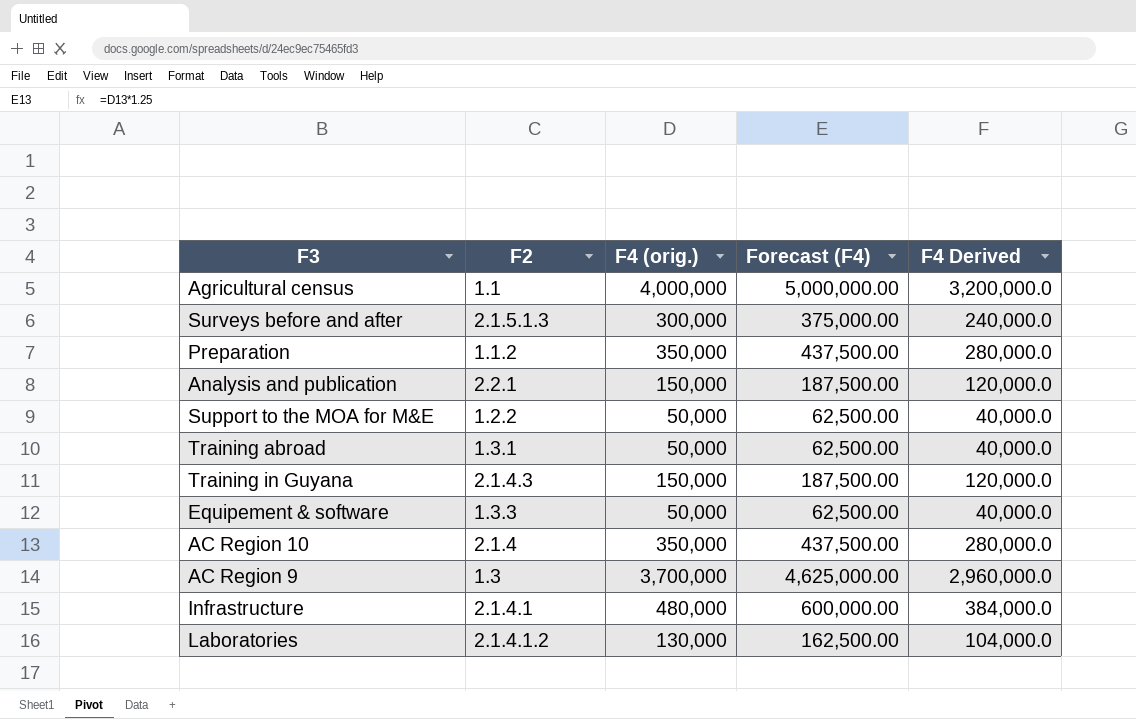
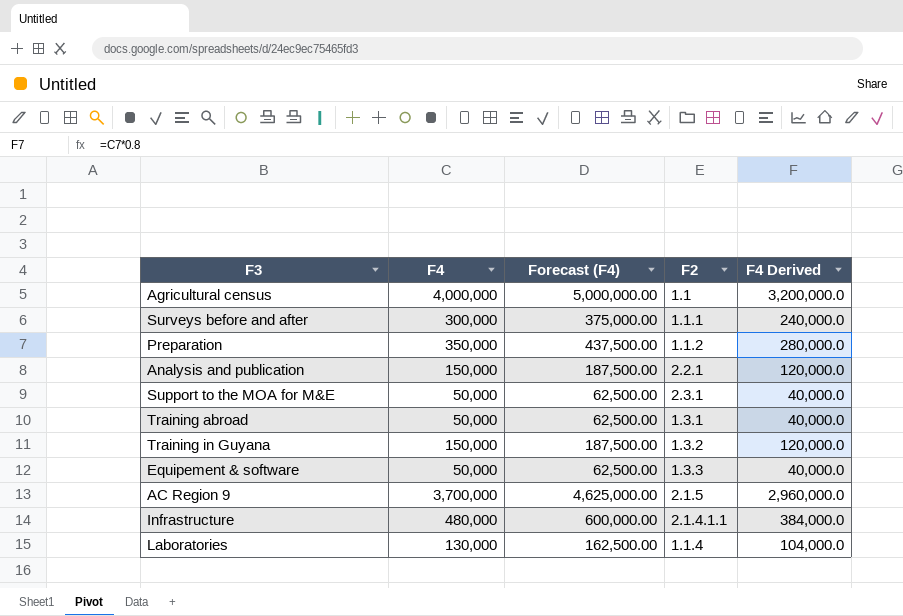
column name: F4 (orig.) -> F4
column F2 | position: 2 -> 4
row AC Region 10: 2.1.4 | 350,000 | 437,500.00 | 280,000.0 -> none
Surveys before and after | F2: 2.1.5.1.3 -> 1.1.1
Support to the MOA for M&E | F2: 1.2.2 -> 2.3.1
Training in Guyana | F2: 2.1.4.3 -> 1.3.2
AC Region 9 | F2: 1.3 -> 2.1.5
Infrastructure | F2: 2.1.4.1 -> 2.1.4.1.1
Laboratories | F2: 2.1.4.1.2 -> 1.1.4

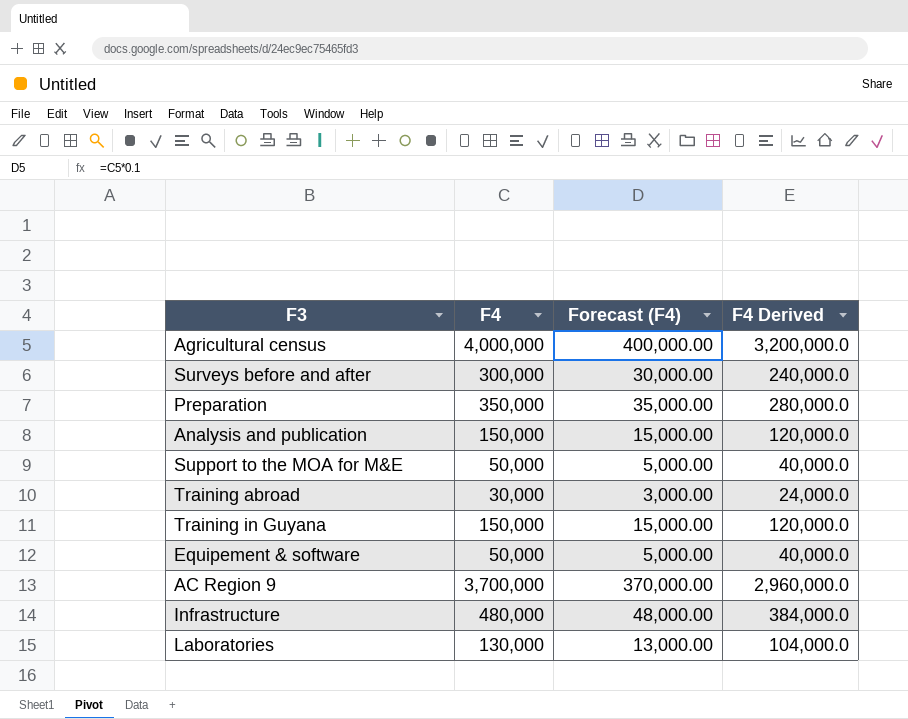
column F2 | position: 4 -> none
column Forecast (F4) | formula: [F4] * 1.25 -> [F4] * 0.1
Training abroad | F4: 50,000 -> 30,000
Training abroad | F4 Derived: 40,000.0 -> 24,000.0

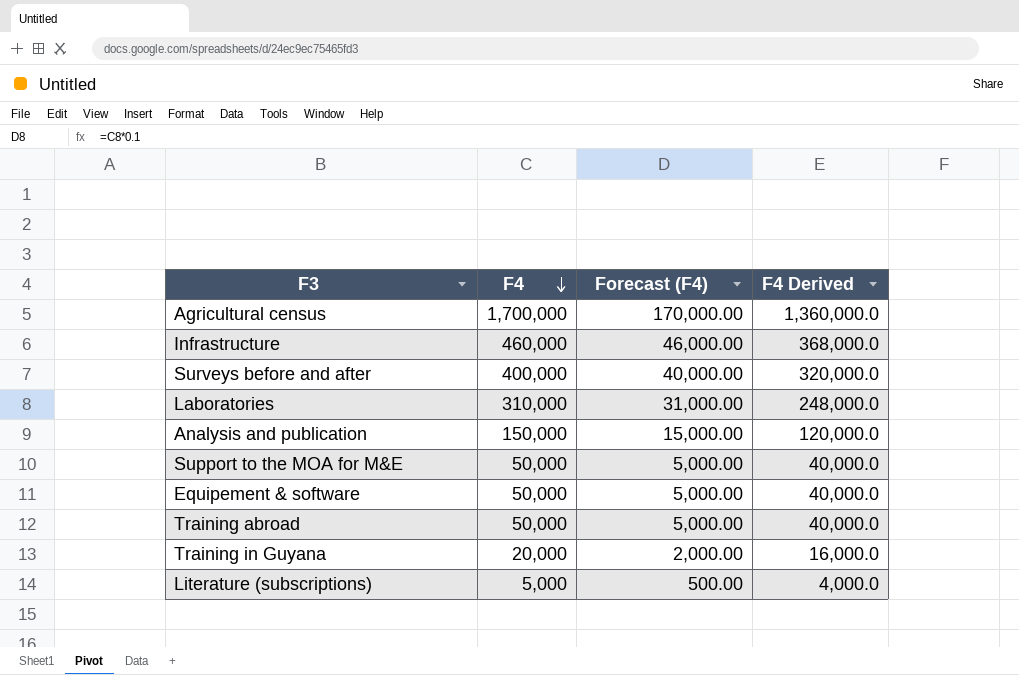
row order: none -> F4 descending
row Preparation: 350,000 | 35,000.00 | 280,000.0 -> none
row AC Region 9: 3,700,000 | 370,000.00 | 2,960,000.0 -> none
Agricultural census | F4: 4,000,000 -> 1,700,000
Agricultural census | Forecast (F4): 400,000.00 -> 170,000.00
Agricultural census | F4 Derived: 3,200,000.0 -> 1,360,000.0
Infrastructure | F4: 480,000 -> 460,000
Infrastructure | Forecast (F4): 48,000.00 -> 46,000.00
Infrastructure | F4 Derived: 384,000.0 -> 368,000.0
Surveys before and after | F4: 300,000 -> 400,000
Surveys before and after | Forecast (F4): 30,000.00 -> 40,000.00
Surveys before and after | F4 Derived: 240,000.0 -> 320,000.0
Laboratories | F4: 130,000 -> 310,000
Laboratories | Forecast (F4): 13,000.00 -> 31,000.00
Laboratories | F4 Derived: 104,000.0 -> 248,000.0
Training abroad | F4: 30,000 -> 50,000
Training abroad | Forecast (F4): 3,000.00 -> 5,000.00
Training abroad | F4 Derived: 24,000.0 -> 40,000.0
Training in Guyana | F4: 150,000 -> 20,000
Training in Guyana | Forecast (F4): 15,000.00 -> 2,000.00
Training in Guyana | F4 Derived: 120,000.0 -> 16,000.0
row Literature (subscriptions): none -> 5,000 | 500.00 | 4,000.0

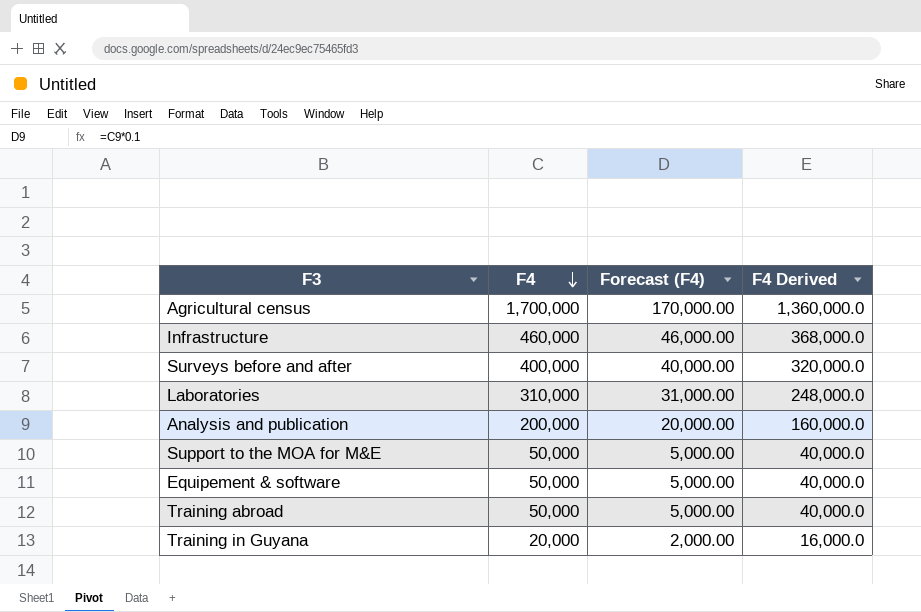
row Literature (subscriptions): 5,000 | 500.00 | 4,000.0 -> none
Analysis and publication | F4: 150,000 -> 200,000
Analysis and publication | Forecast (F4): 15,000.00 -> 20,000.00
Analysis and publication | F4 Derived: 120,000.0 -> 160,000.0

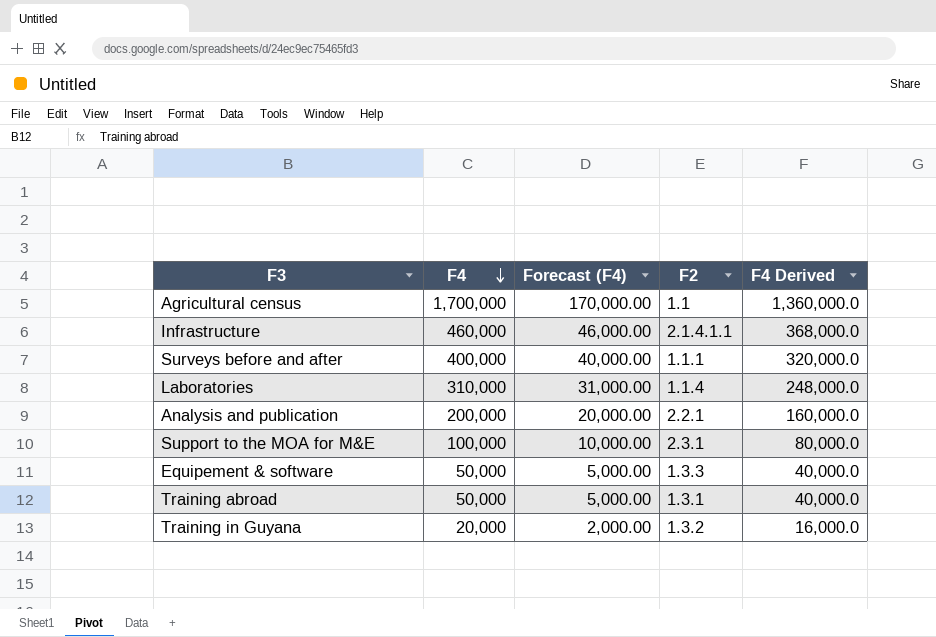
column F2 | position: none -> 4
Support to the MOA for M&E | F4: 50,000 -> 100,000
Support to the MOA for M&E | Forecast (F4): 5,000.00 -> 10,000.00
Support to the MOA for M&E | F4 Derived: 40,000.0 -> 80,000.0

